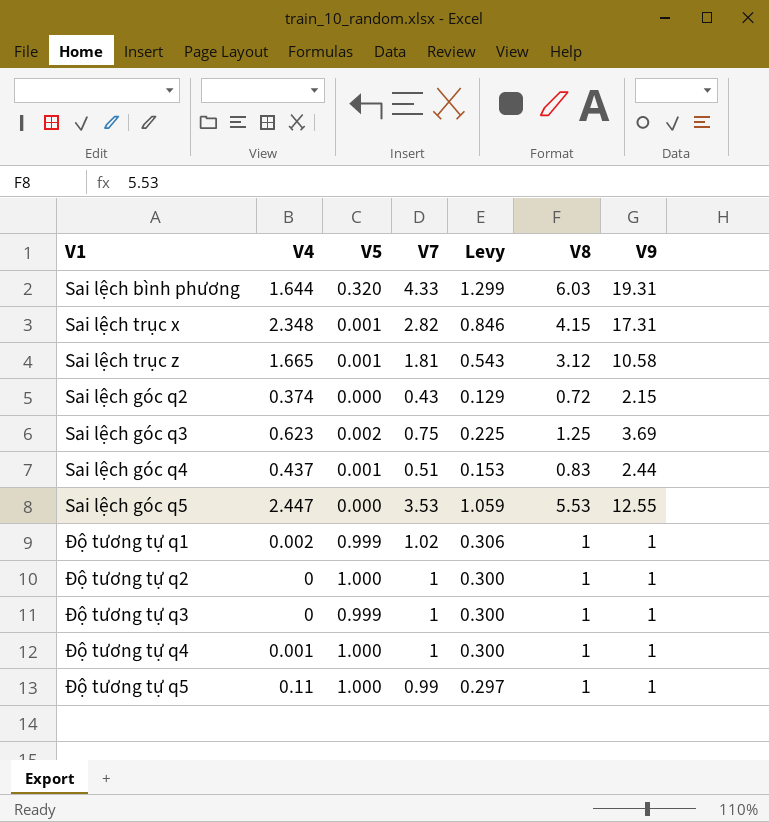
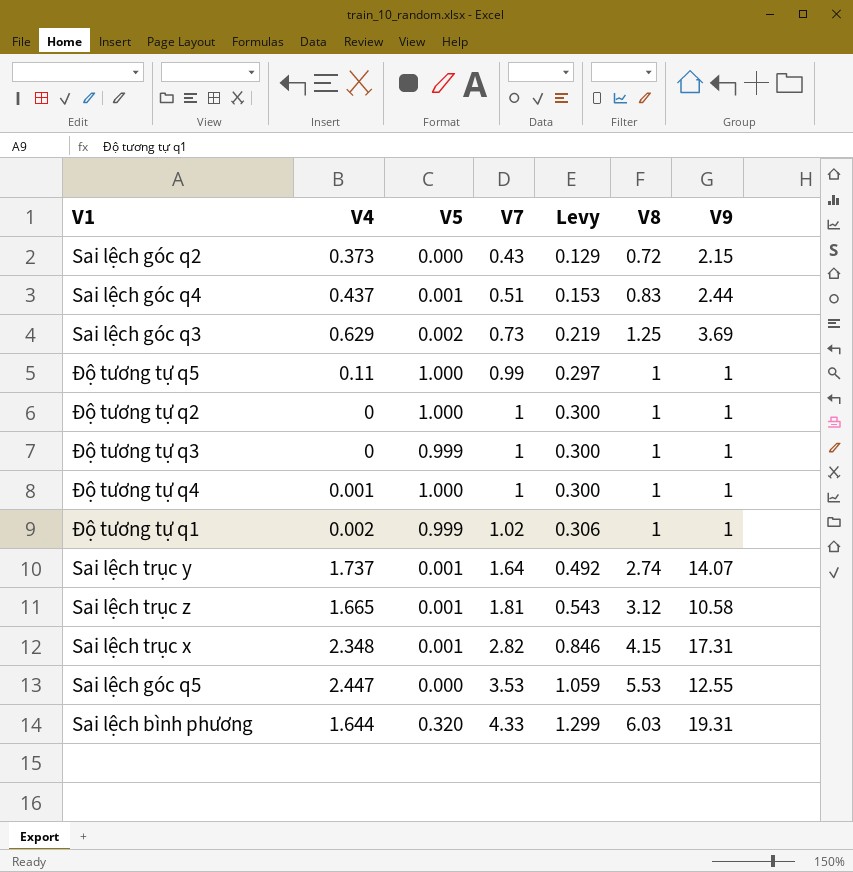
row order: none -> V7 ascending
Sai lệch góc q2 | V4: 0.374 -> 0.373
Sai lệch góc q3 | V4: 0.623 -> 0.629
Sai lệch góc q3 | V7: 0.75 -> 0.73
Sai lệch góc q3 | Levy: 0.225 -> 0.219
row Sai lệch trục y: none -> 1.737 | 0.001 | 1.64 | 0.492 | 2.74 | 14.07

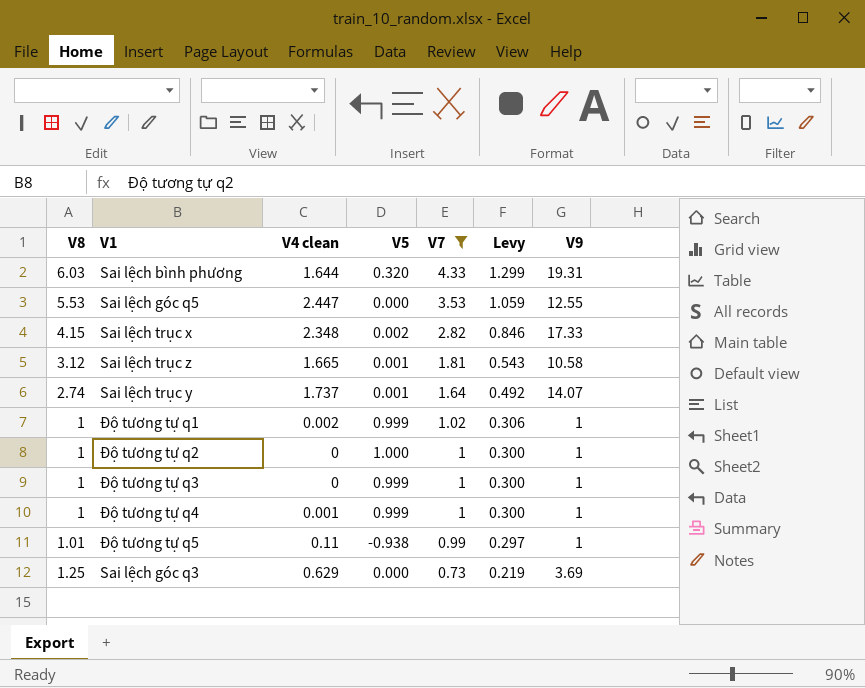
filter: none -> V7 >= 0.73
row order: V7 ascending -> V7 descending
column V8 | position: 6 -> 1
column name: V4 -> V4 clean
Sai lệch trục x | V5: 0.001 -> 0.002
Sai lệch trục x | V9: 17.31 -> 17.33
Độ tương tự q4 | V5: 1.000 -> 0.999
Độ tương tự q5 | V8: 1 -> 1.01
Độ tương tự q5 | V5: 1.000 -> -0.938
Sai lệch góc q3 | V5: 0.002 -> 0.000

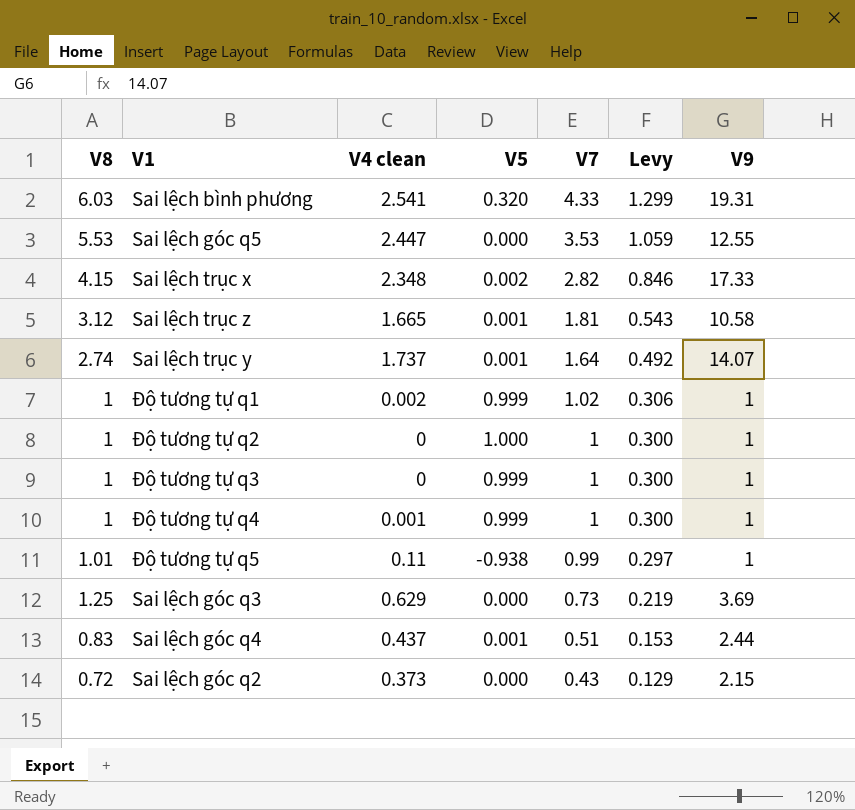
filter: V7 >= 0.73 -> none
Sai lệch bình phương | V4 clean: 1.644 -> 2.541

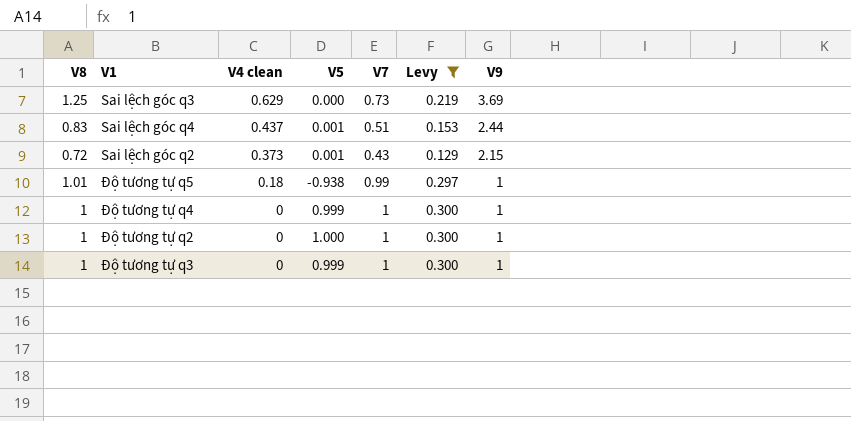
filter: none -> Levy <= 0.300
row order: V7 descending -> V4 clean descending
Sai lệch góc q2 | V5: 0.000 -> 0.001
Độ tương tự q5 | V4 clean: 0.11 -> 0.18
Độ tương tự q4 | V4 clean: 0.001 -> 0

